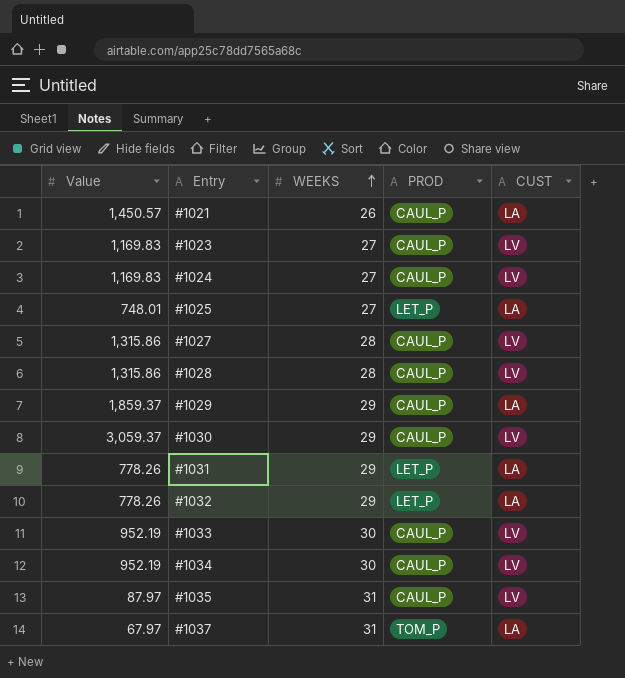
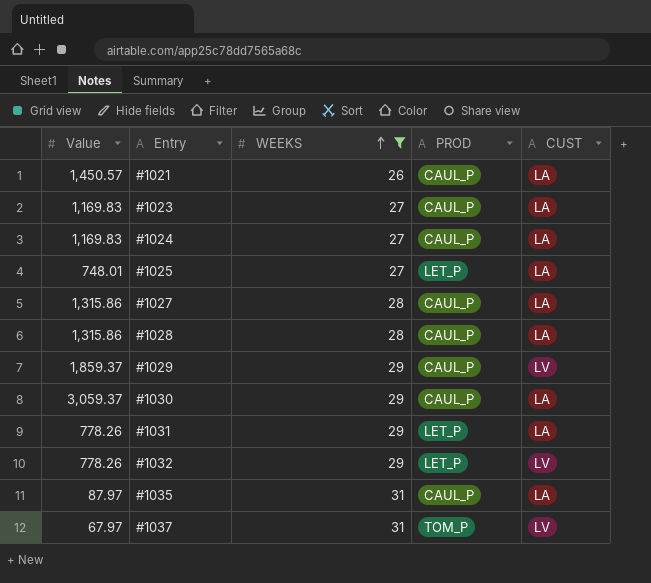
filter: none -> WEEKS != 30
#1023 | CUST: LV -> LA
#1024 | CUST: LV -> LA
#1027 | CUST: LV -> LA
#1028 | CUST: LV -> LA
#1029 | CUST: LA -> LV
#1030 | CUST: LV -> LA
#1032 | CUST: LA -> LV
#1035 | CUST: LV -> LA
#1037 | CUST: LA -> LV

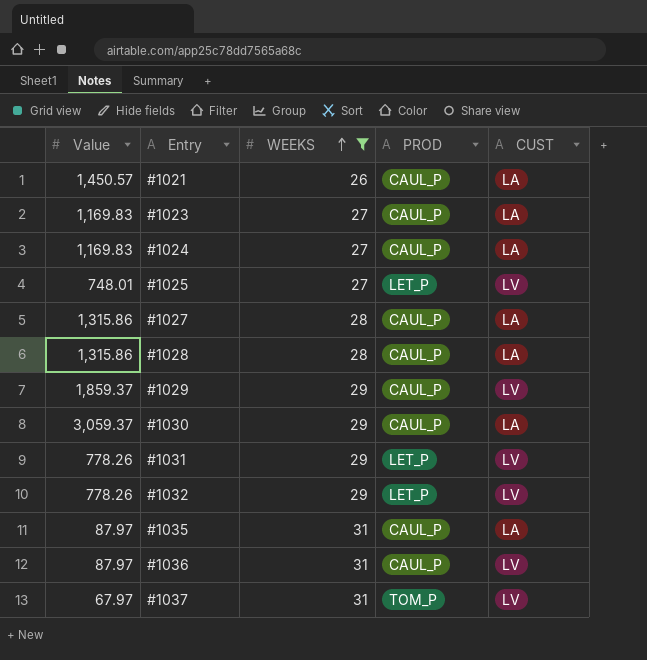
#1025 | CUST: LA -> LV
#1031 | CUST: LA -> LV
row #1036: none -> 87.97 | 31 | CAUL_P | LV

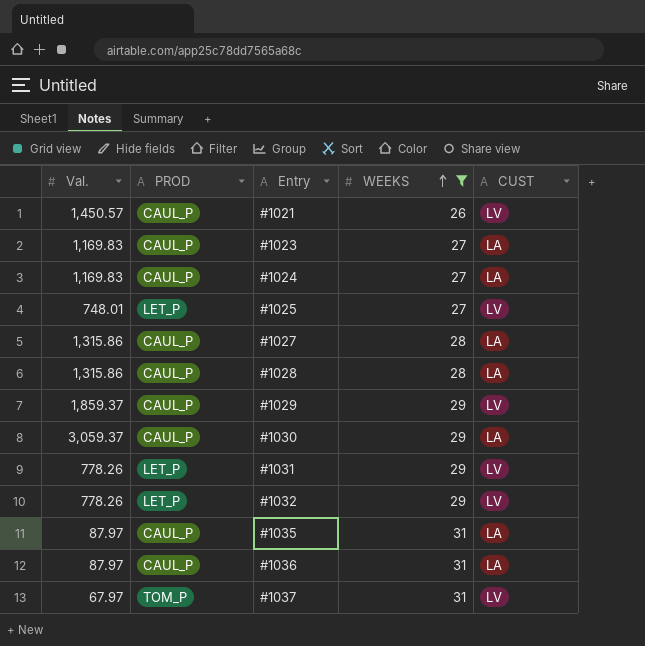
column name: Value -> Val.
column PROD | position: 4 -> 2
#1021 | CUST: LA -> LV
#1036 | CUST: LV -> LA

